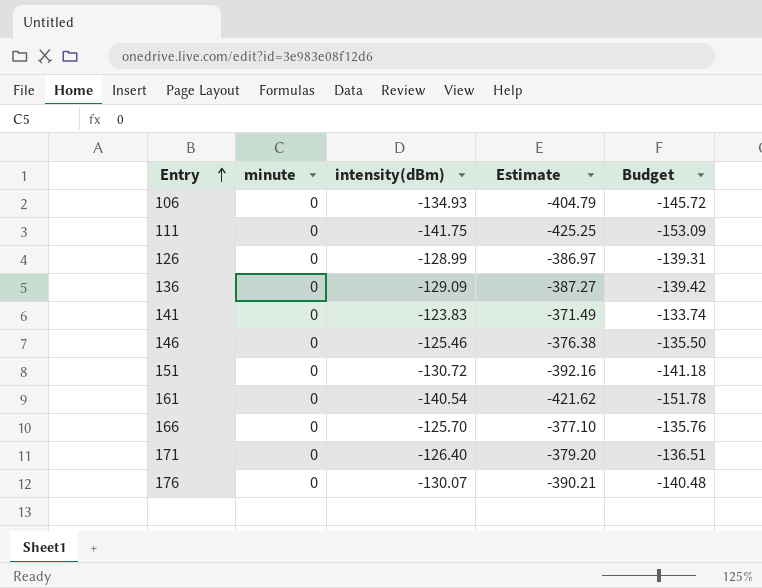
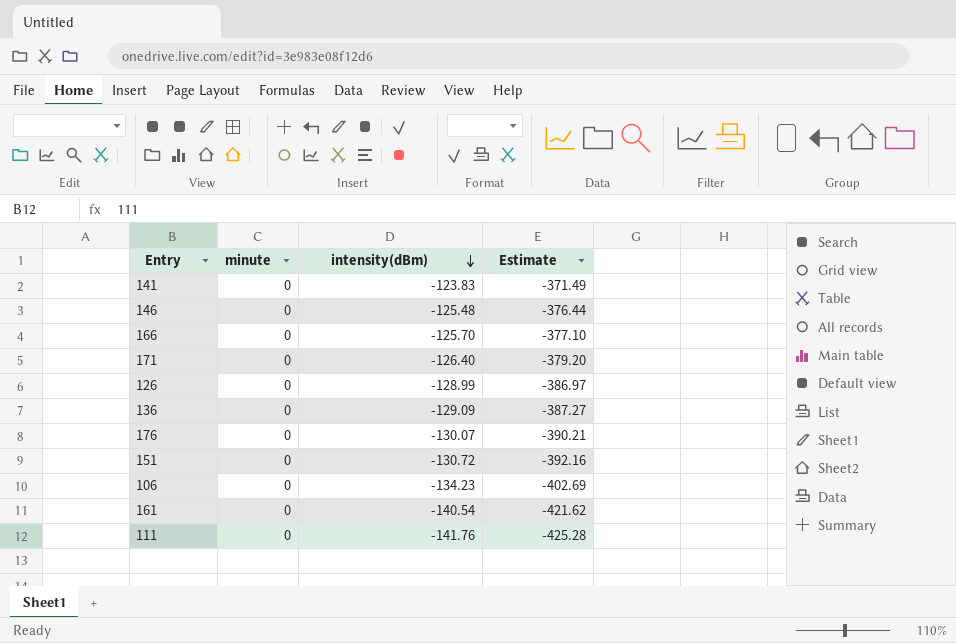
row order: Entry ascending -> intensity(dBm) descending
column Budget | formula: [intensity(dBm)] * 1.08 -> none
146 | intensity(dBm): -125.46 -> -125.48
146 | Estimate: -376.38 -> -376.44
106 | intensity(dBm): -134.93 -> -134.23
106 | Estimate: -404.79 -> -402.69
111 | intensity(dBm): -141.75 -> -141.76
111 | Estimate: -425.25 -> -425.28

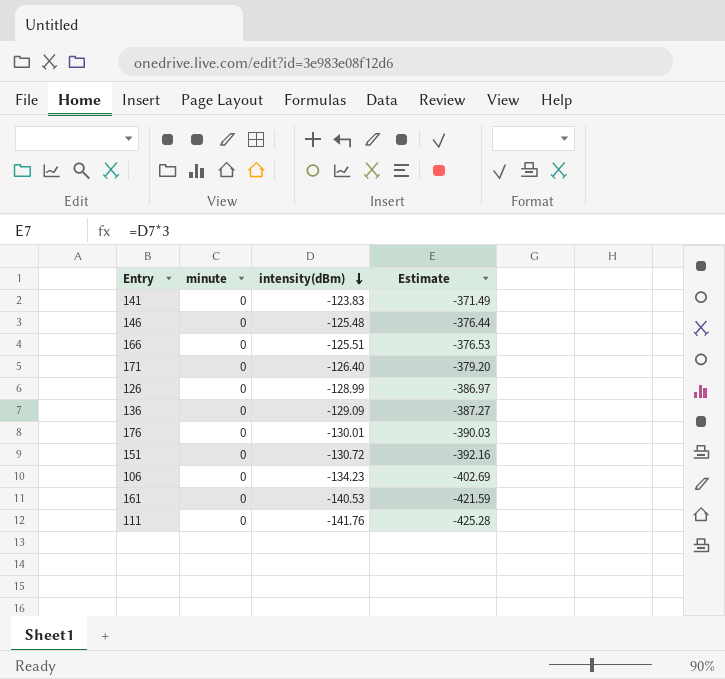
166 | intensity(dBm): -125.70 -> -125.51
166 | Estimate: -377.10 -> -376.53
176 | intensity(dBm): -130.07 -> -130.01
176 | Estimate: -390.21 -> -390.03
161 | intensity(dBm): -140.54 -> -140.53
161 | Estimate: -421.62 -> -421.59

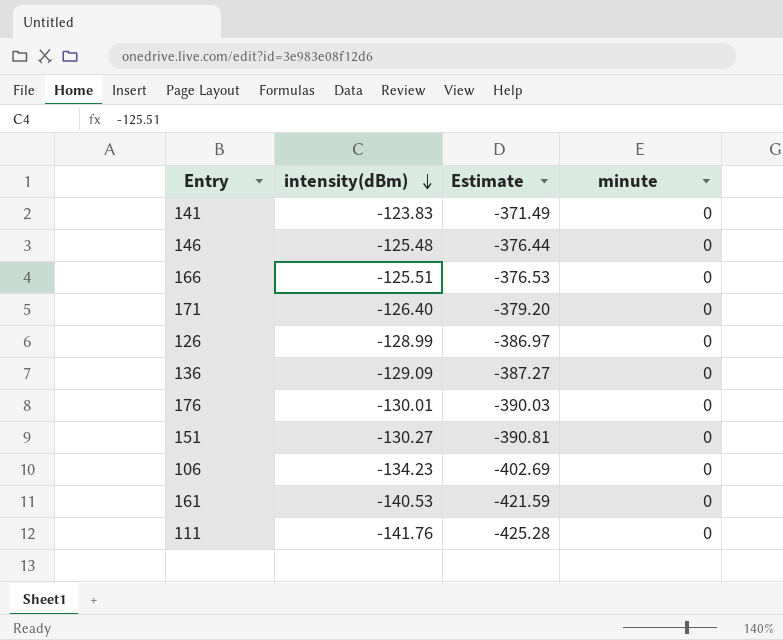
column minute | position: 2 -> 4
151 | intensity(dBm): -130.72 -> -130.27
151 | Estimate: -392.16 -> -390.81

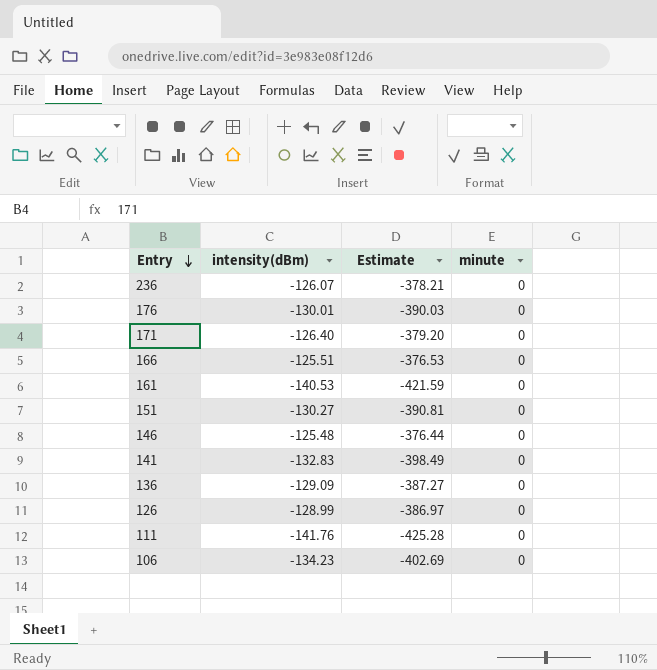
row order: intensity(dBm) descending -> Entry descending
row 236: none -> -126.07 | -378.21 | 0
141 | intensity(dBm): -123.83 -> -132.83
141 | Estimate: -371.49 -> -398.49

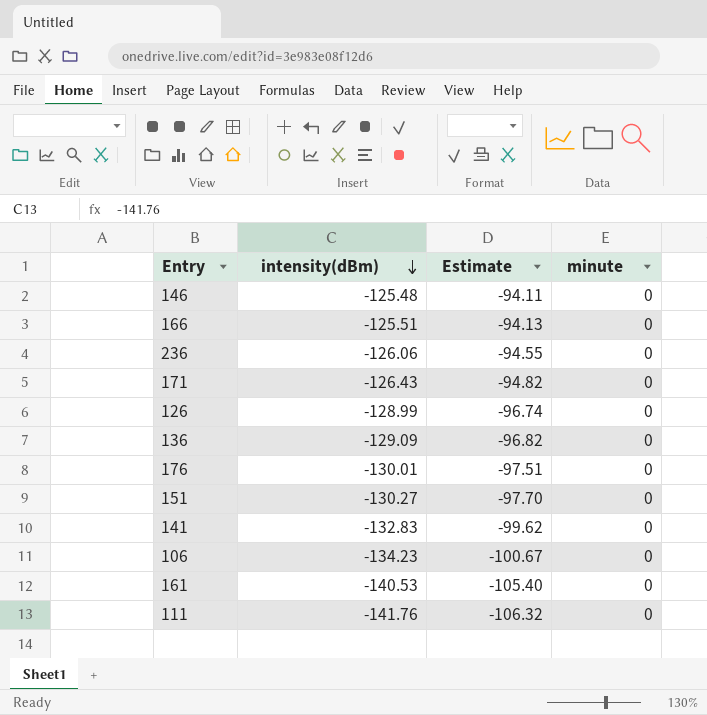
row order: Entry descending -> intensity(dBm) descending
column Estimate | formula: [intensity(dBm)] * 3 -> [intensity(dBm)] * 0.75
236 | intensity(dBm): -126.07 -> -126.06
171 | intensity(dBm): -126.40 -> -126.43

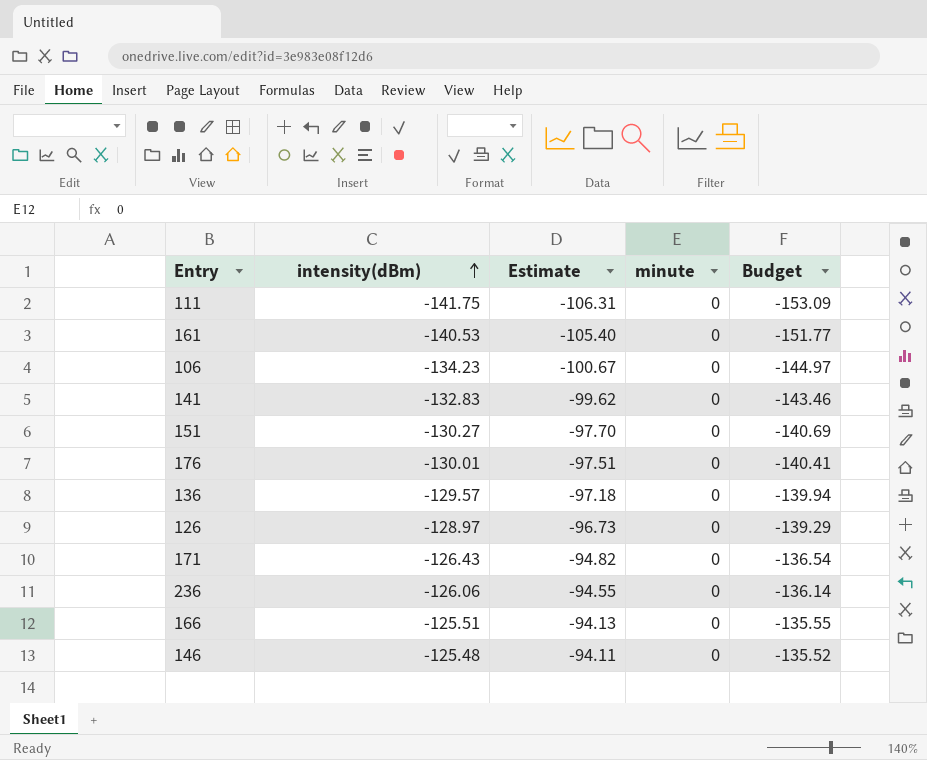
row order: intensity(dBm) descending -> intensity(dBm) ascending
column Budget | formula: none -> [intensity(dBm)] * 1.08
111 | intensity(dBm): -141.76 -> -141.75
111 | Estimate: -106.32 -> -106.31
136 | intensity(dBm): -129.09 -> -129.57
136 | Estimate: -96.82 -> -97.18
126 | intensity(dBm): -128.99 -> -128.97
126 | Estimate: -96.74 -> -96.73

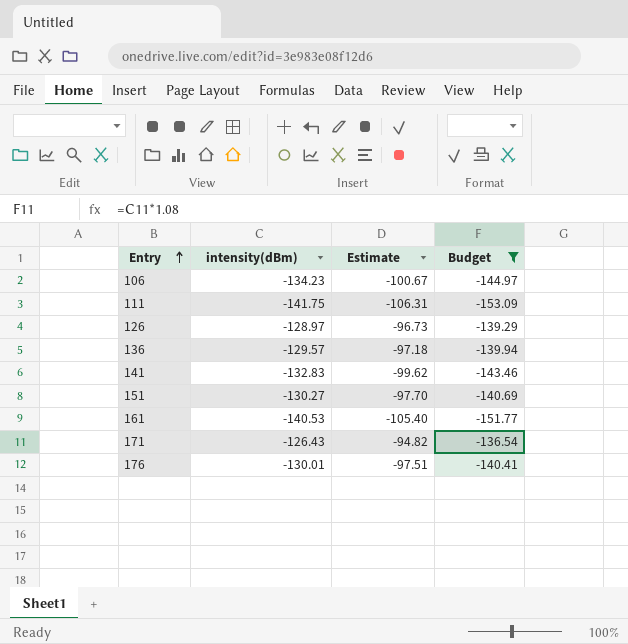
filter: none -> Budget <= -136.54
row order: intensity(dBm) ascending -> Entry ascending
column minute | position: 4 -> none

